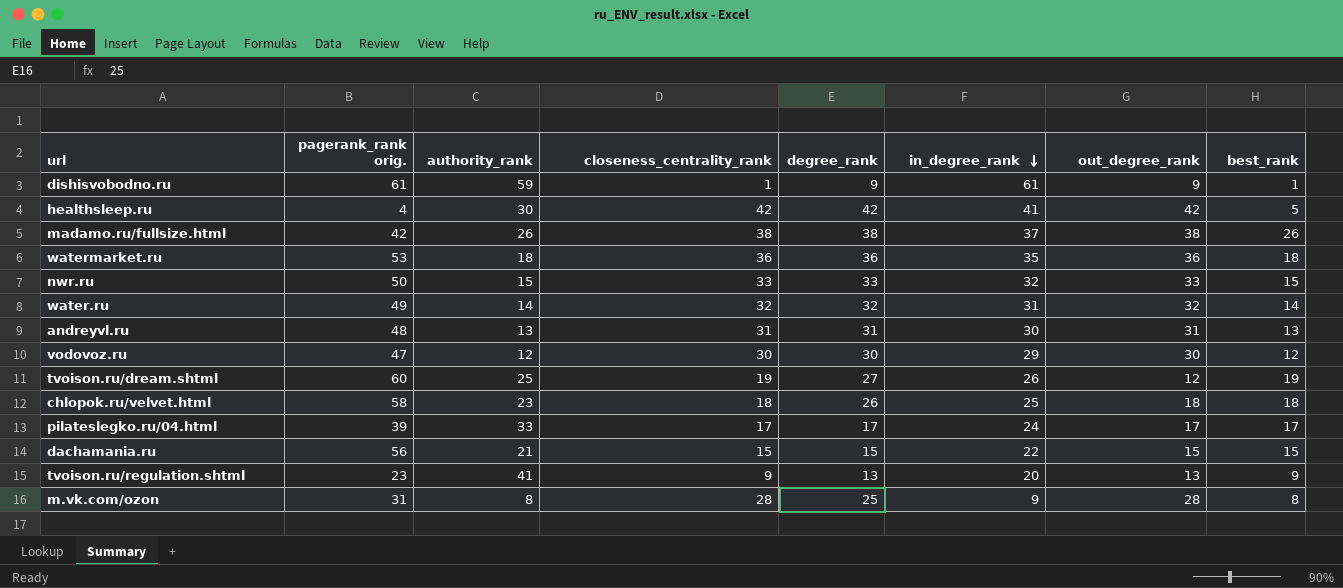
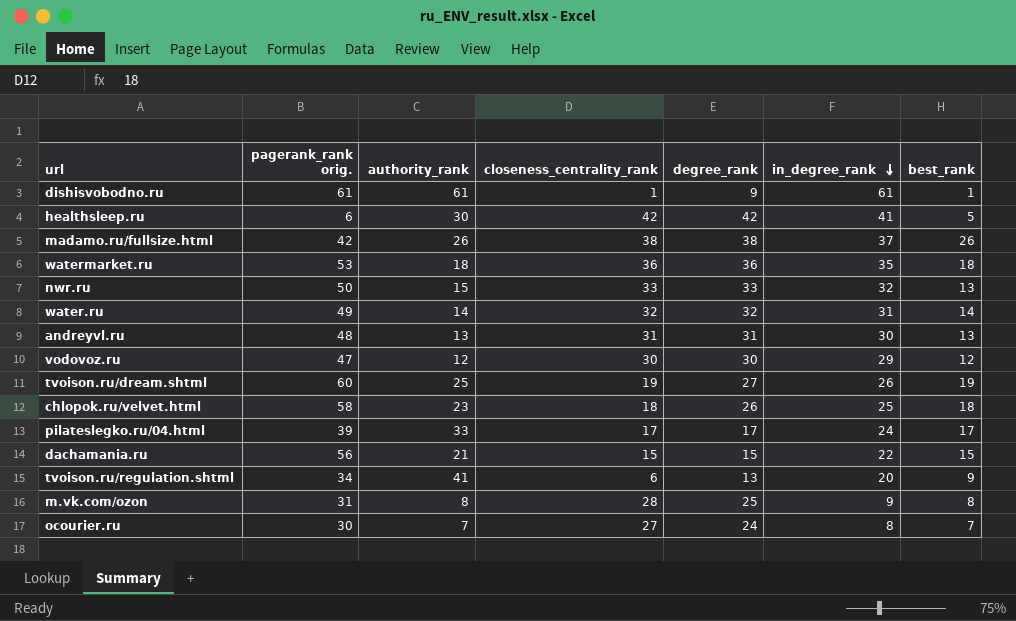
column out_degree_rank | position: 7 -> none
dishisvobodno.ru | authority_rank: 59 -> 61
healthsleep.ru | pagerank_rank orig.: 4 -> 6
nwr.ru | best_rank: 15 -> 13
tvoison.ru/regulation.shtml | pagerank_rank orig.: 23 -> 34
tvoison.ru/regulation.shtml | closeness_centrality_rank: 9 -> 6
row ocourier.ru: none -> 30 | 7 | 27 | 24 | 8 | 7

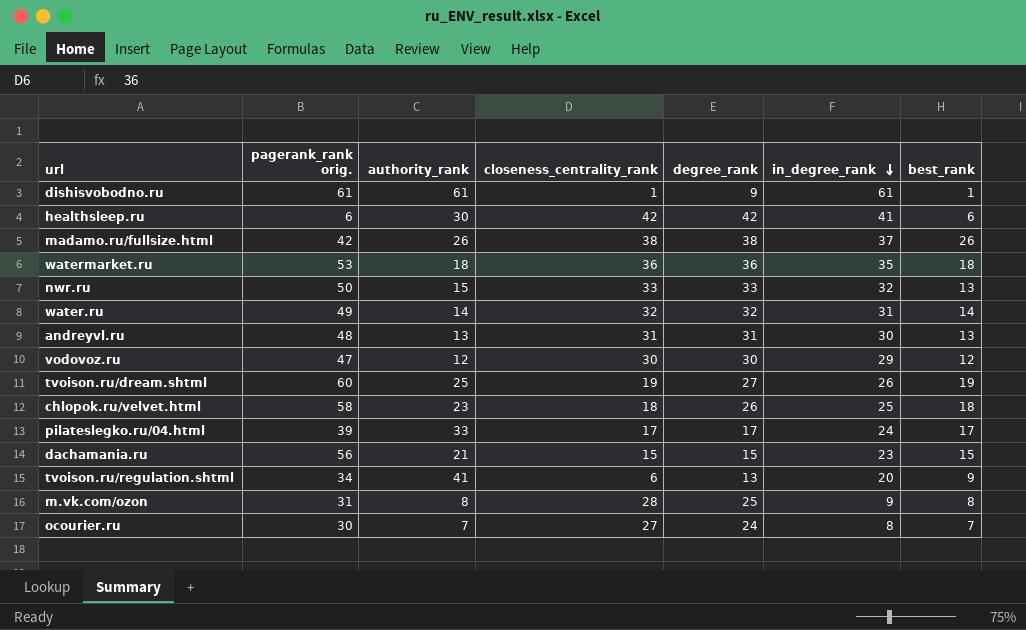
healthsleep.ru | best_rank: 5 -> 6
dachamania.ru | in_degree_rank: 22 -> 23

